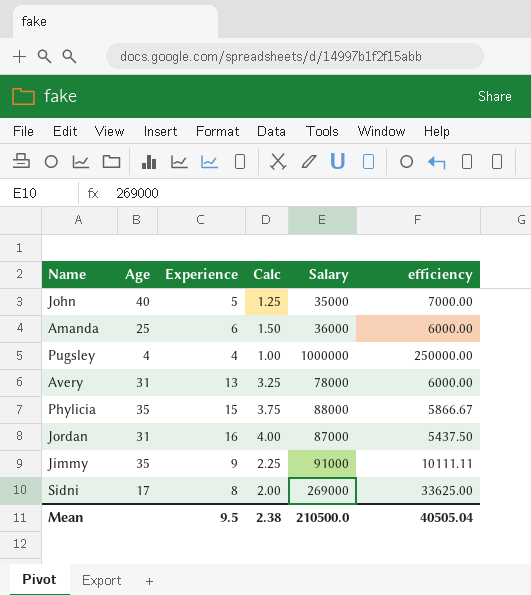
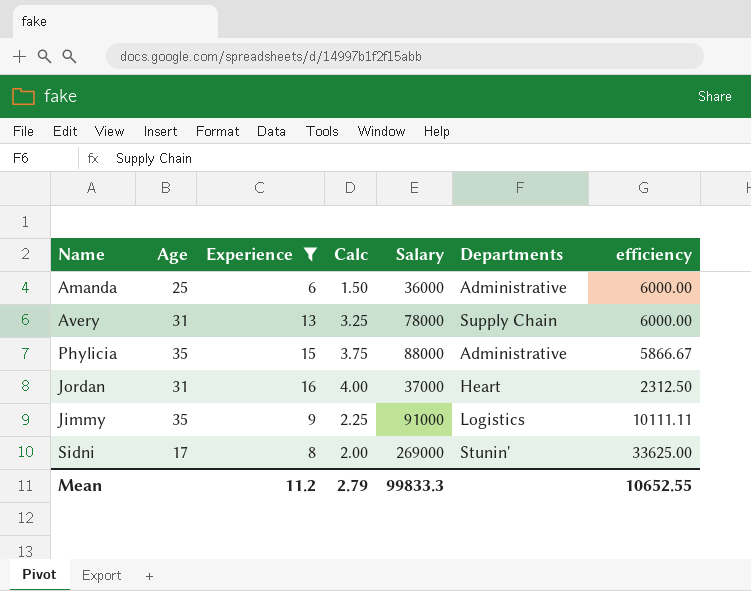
filter: none -> Experience >= 6
column Departments | position: none -> 6
Jordan | Salary: 87000 -> 37000
Jordan | efficiency: 5437.50 -> 2312.50
Mean | Experience: 9.5 -> 11.2
Mean | Calc: 2.38 -> 2.79
Mean | Salary: 210500.0 -> 99833.3
Mean | efficiency: 40505.04 -> 10652.55

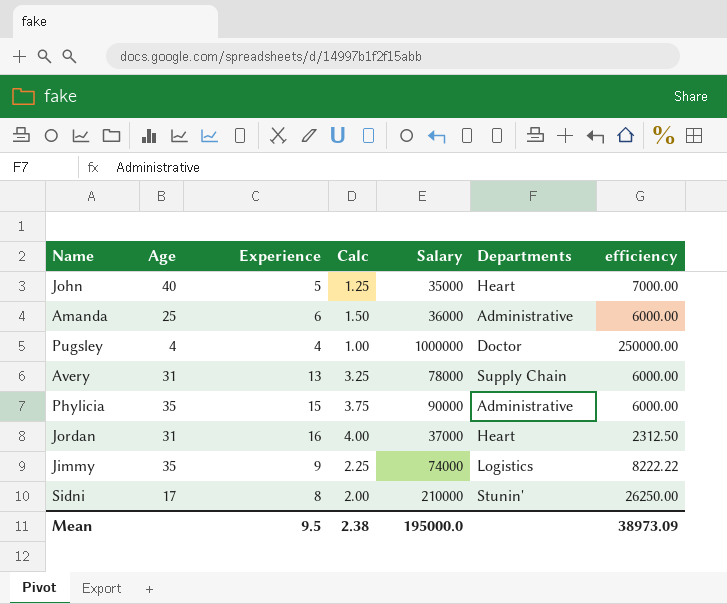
filter: Experience >= 6 -> none
Phylicia | Salary: 88000 -> 90000
Phylicia | efficiency: 5866.67 -> 6000.00
Jimmy | Salary: 91000 -> 74000
Jimmy | efficiency: 10111.11 -> 8222.22
Sidni | Salary: 269000 -> 210000
Sidni | efficiency: 33625.00 -> 26250.00
Mean | Experience: 11.2 -> 9.5
Mean | Calc: 2.79 -> 2.38
Mean | Salary: 99833.3 -> 195000.0
Mean | efficiency: 10652.55 -> 38973.09

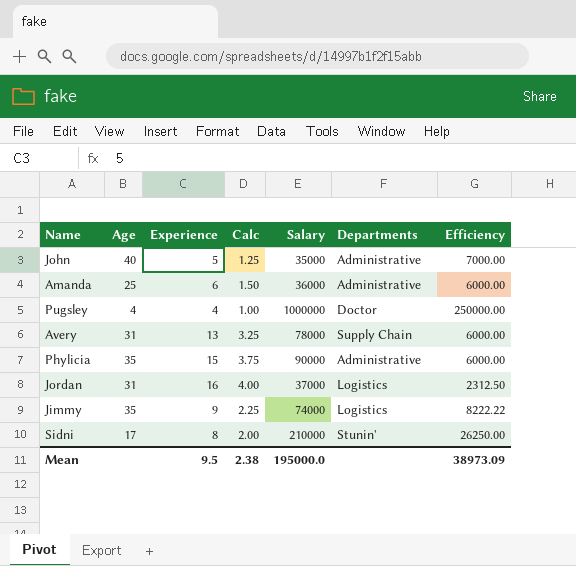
column name: efficiency -> Efficiency
John | Departments: Heart -> Administrative
Jordan | Departments: Heart -> Logistics

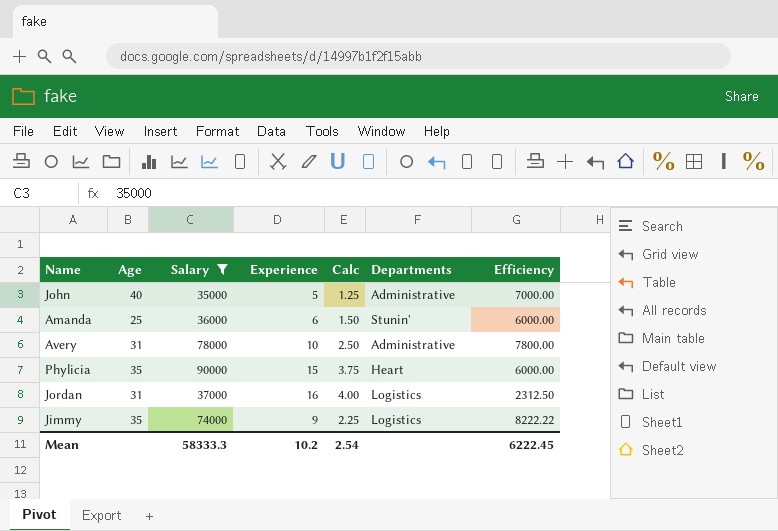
filter: none -> Salary <= 90000
column Salary | position: 5 -> 3
Amanda | Departments: Administrative -> Stunin'
Avery | Experience: 13 -> 10
Avery | Calc: 3.25 -> 2.50
Avery | Departments: Supply Chain -> Administrative
Avery | Efficiency: 6000.00 -> 7800.00
Phylicia | Departments: Administrative -> Heart
Mean | Salary: 195000.0 -> 58333.3
Mean | Experience: 9.5 -> 10.2
Mean | Calc: 2.38 -> 2.54
Mean | Efficiency: 38973.09 -> 6222.45

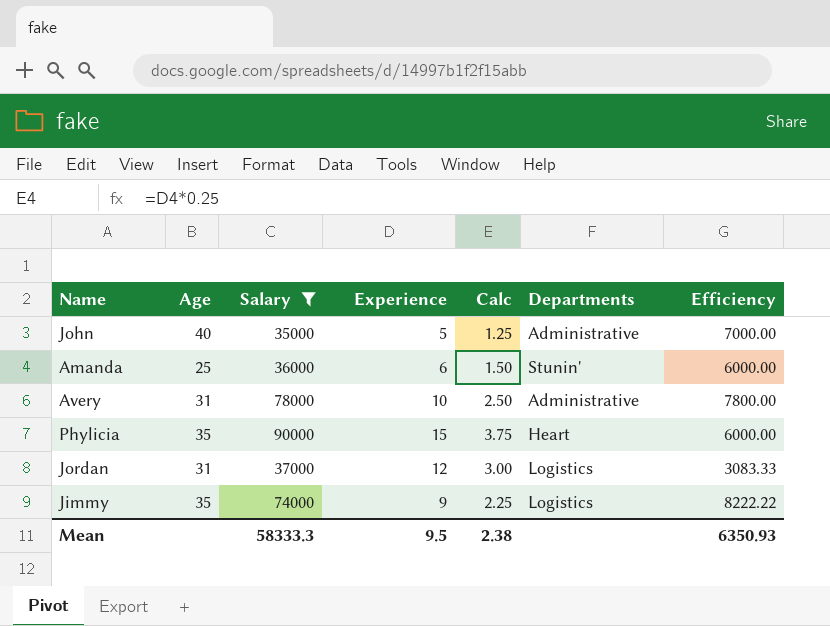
Jordan | Experience: 16 -> 12
Jordan | Calc: 4.00 -> 3.00
Jordan | Efficiency: 2312.50 -> 3083.33
Mean | Experience: 10.2 -> 9.5
Mean | Calc: 2.54 -> 2.38
Mean | Efficiency: 6222.45 -> 6350.93

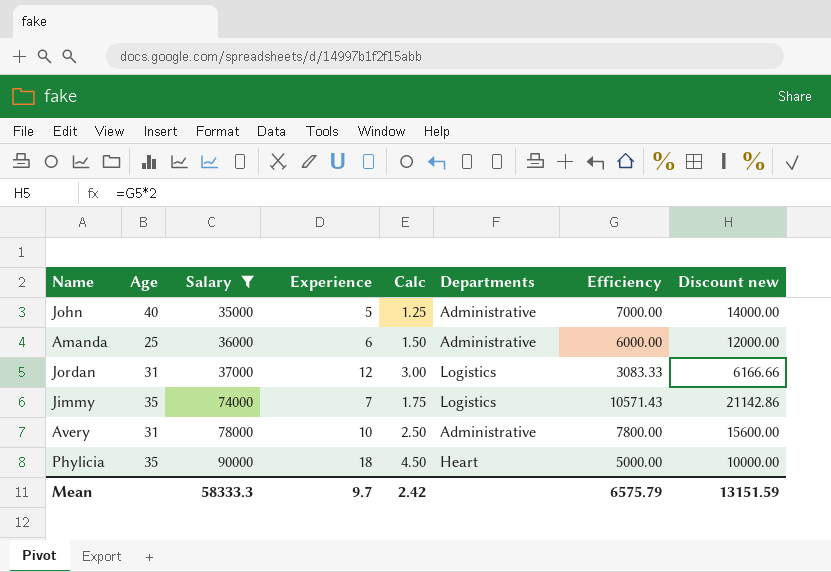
row order: none -> Salary ascending
column Discount new | formula: none -> [Efficiency] * 2
Amanda | Departments: Stunin' -> Administrative
Jimmy | Experience: 9 -> 7
Jimmy | Calc: 2.25 -> 1.75
Jimmy | Efficiency: 8222.22 -> 10571.43
Phylicia | Experience: 15 -> 18
Phylicia | Calc: 3.75 -> 4.50
Phylicia | Efficiency: 6000.00 -> 5000.00
Mean | Experience: 9.5 -> 9.7
Mean | Calc: 2.38 -> 2.42
Mean | Efficiency: 6350.93 -> 6575.79

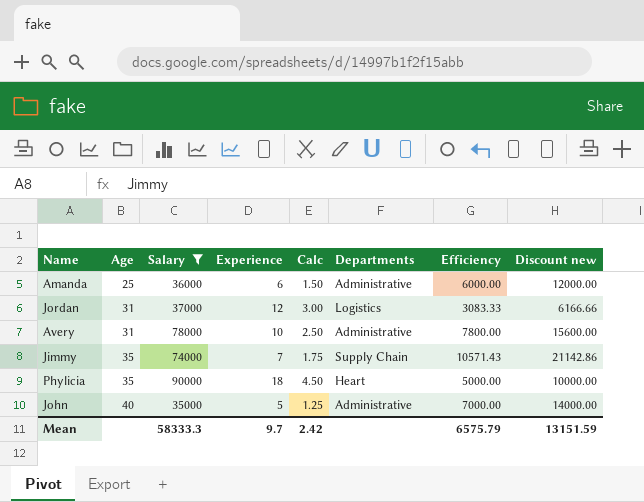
row order: Salary ascending -> Age ascending
Jimmy | Departments: Logistics -> Supply Chain

